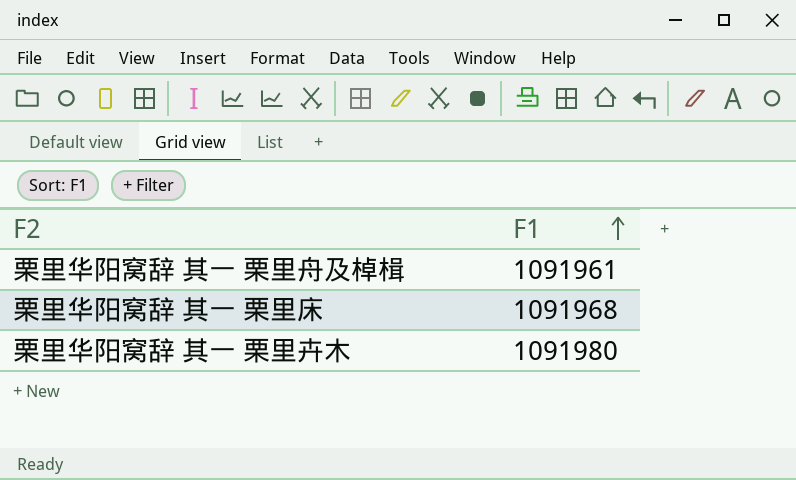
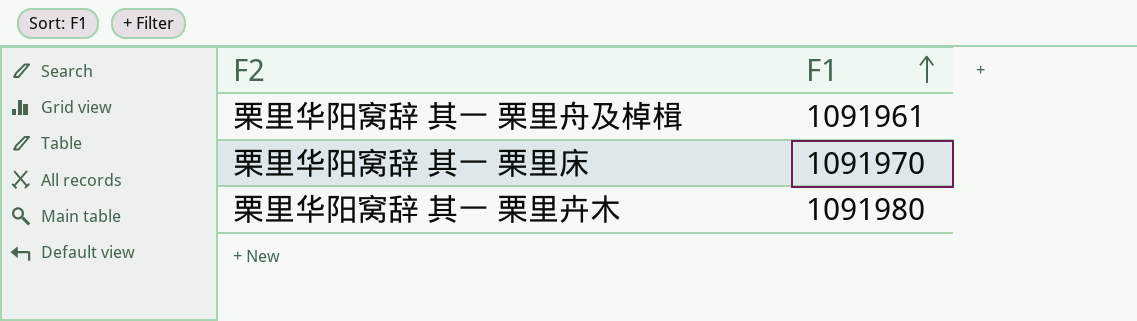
栗里华阳窝辞 其一 栗里床 | F1: 1091968 -> 1091970

